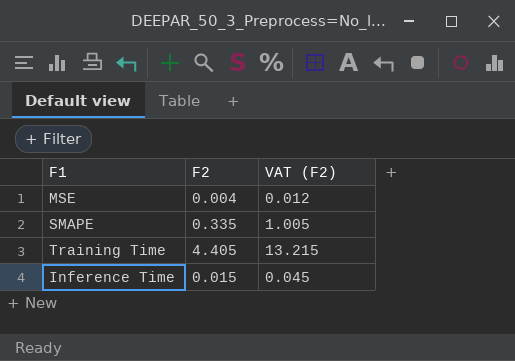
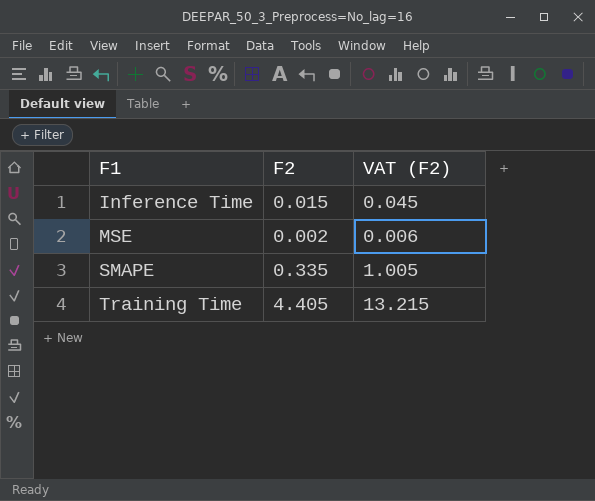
row order: none -> F1 ascending
MSE | F2: 0.004 -> 0.002
MSE | VAT (F2): 0.012 -> 0.006

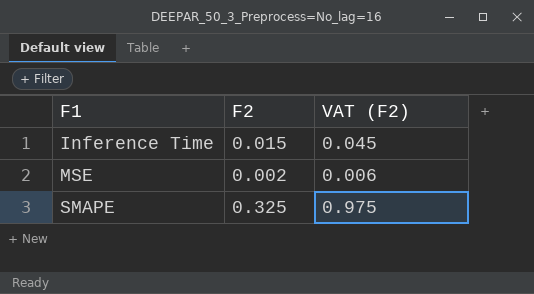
row Training Time: 4.405 | 13.215 -> none
SMAPE | F2: 0.335 -> 0.325
SMAPE | VAT (F2): 1.005 -> 0.975

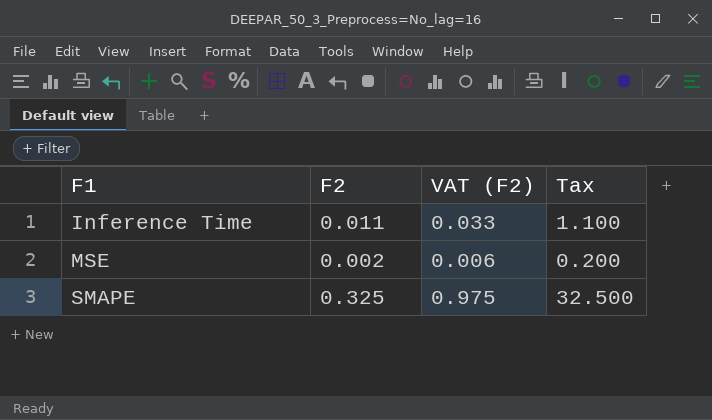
column Tax | formula: none -> [F2] * 100
Inference Time | F2: 0.015 -> 0.011
Inference Time | VAT (F2): 0.045 -> 0.033

